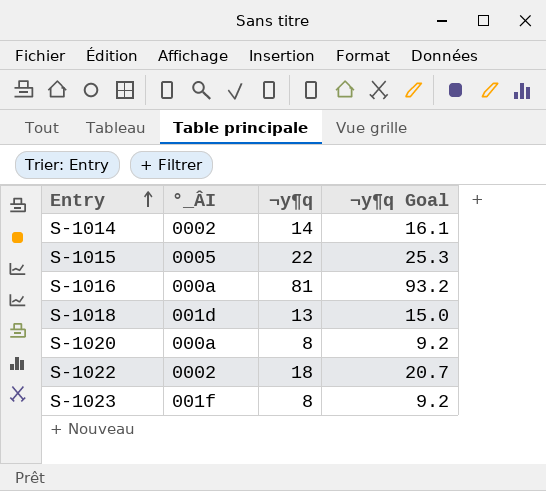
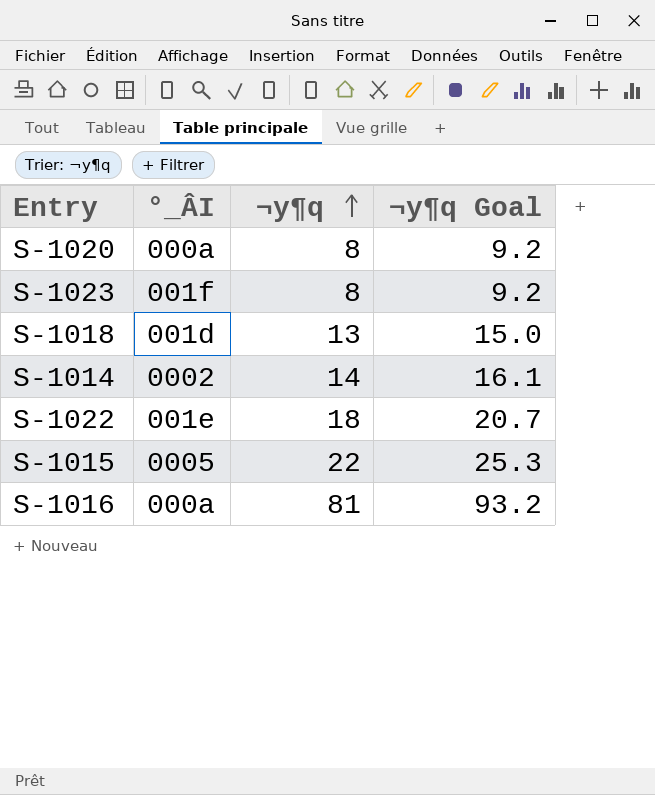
row order: Entry ascending -> ¬y¶q ascending
S-1022 | °_ÂI: 0002 -> 001e

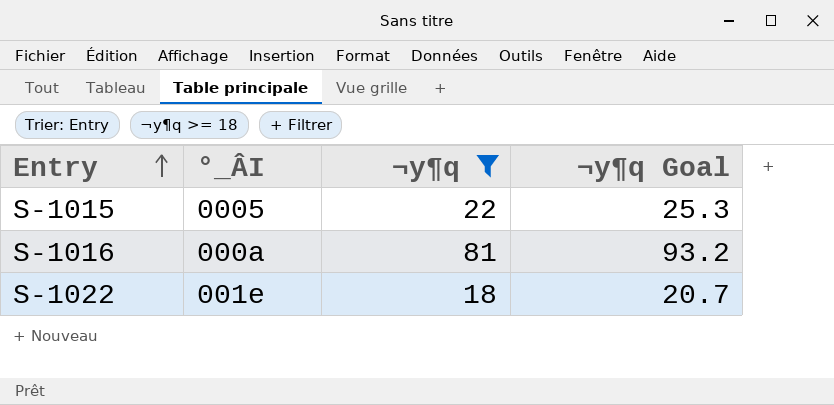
filter: none -> ¬y¶q >= 18
row order: ¬y¶q ascending -> Entry ascending

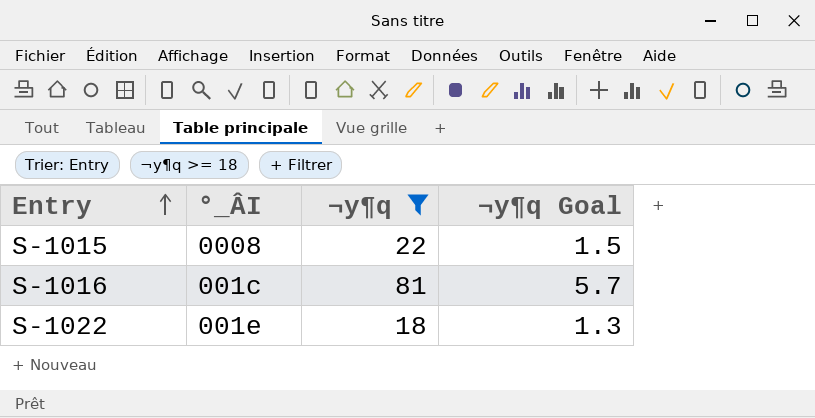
column ¬y¶q Goal | formula: [¬y¶q] * 1.15 -> [¬y¶q] * 0.07
S-1015 | °_ÂI: 0005 -> 0008
S-1016 | °_ÂI: 000a -> 001c

